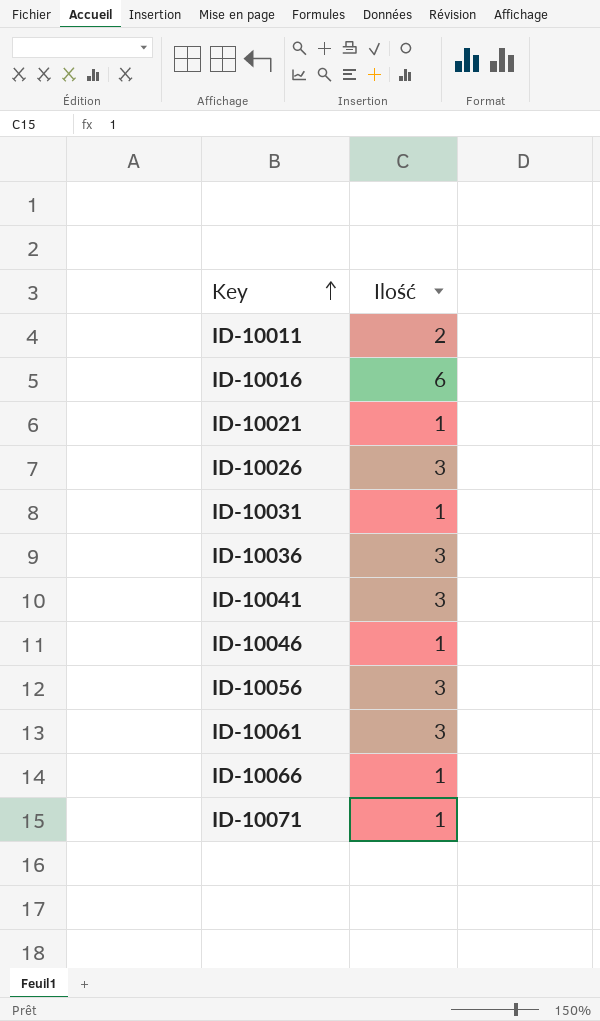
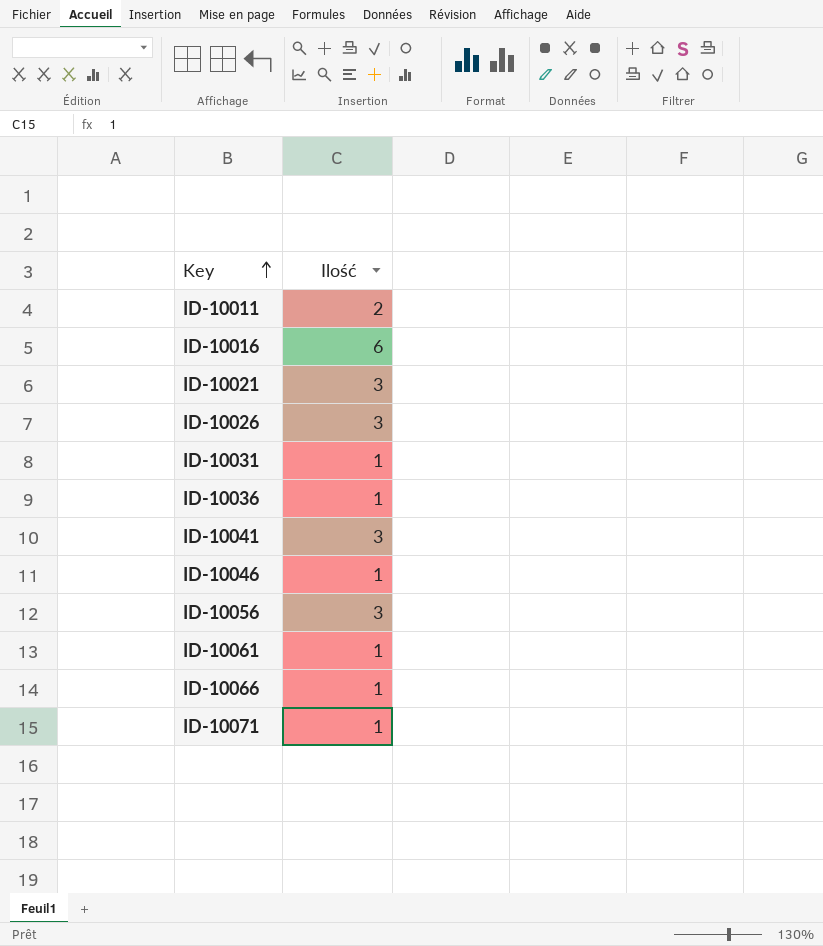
ID-10021 | Ilość: 1 -> 3
ID-10036 | Ilość: 3 -> 1
ID-10061 | Ilość: 3 -> 1

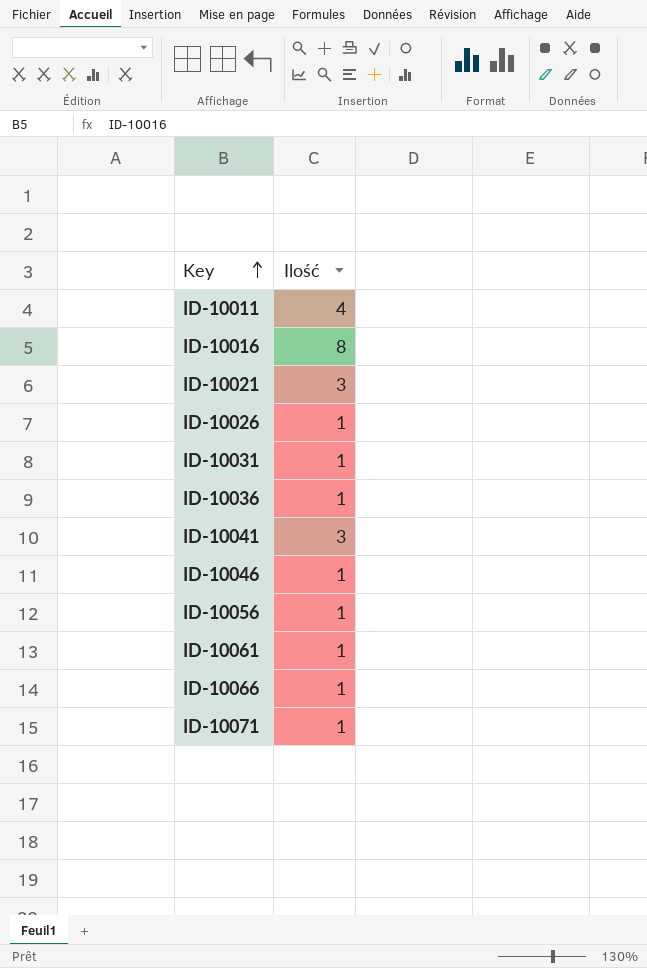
ID-10011 | Ilość: 2 -> 4
ID-10016 | Ilość: 6 -> 8
ID-10026 | Ilość: 3 -> 1
ID-10056 | Ilość: 3 -> 1

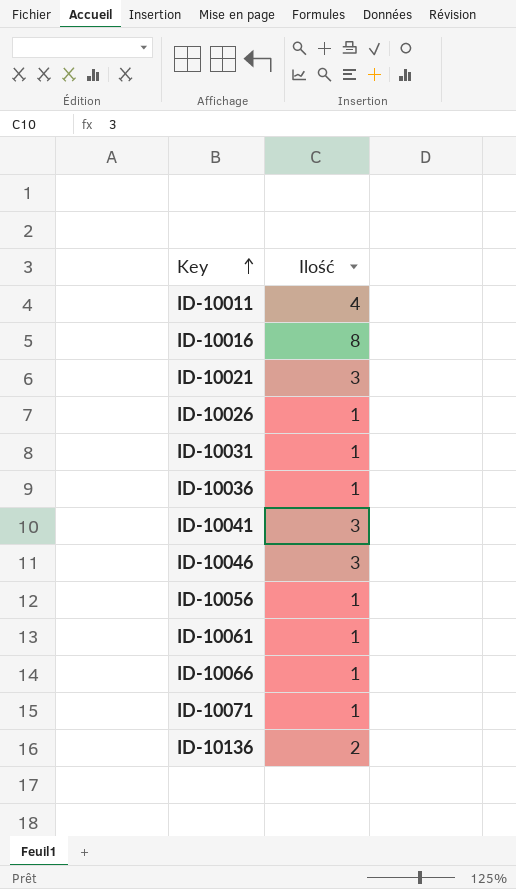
ID-10046 | Ilość: 1 -> 3
row ID-10136: none -> 2

